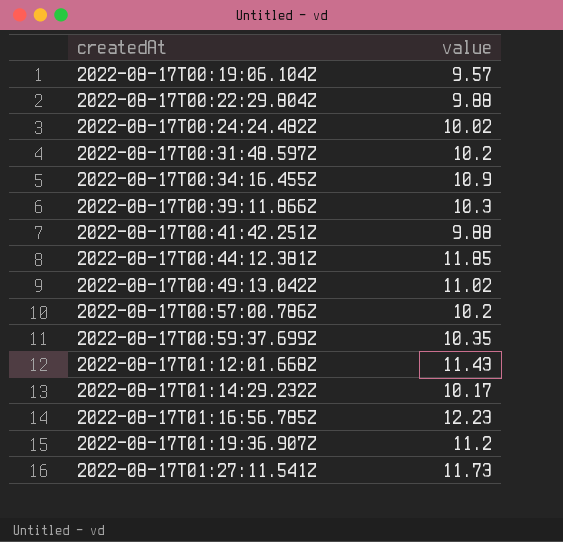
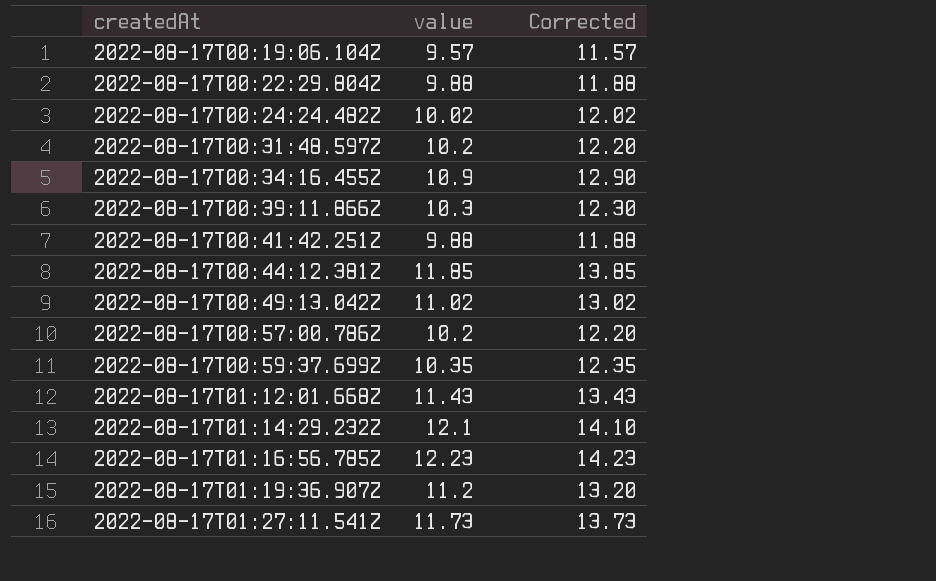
column Corrected | formula: none -> [value] + 2
2022-08-17T01:14:29.232Z | value: 10.17 -> 12.1

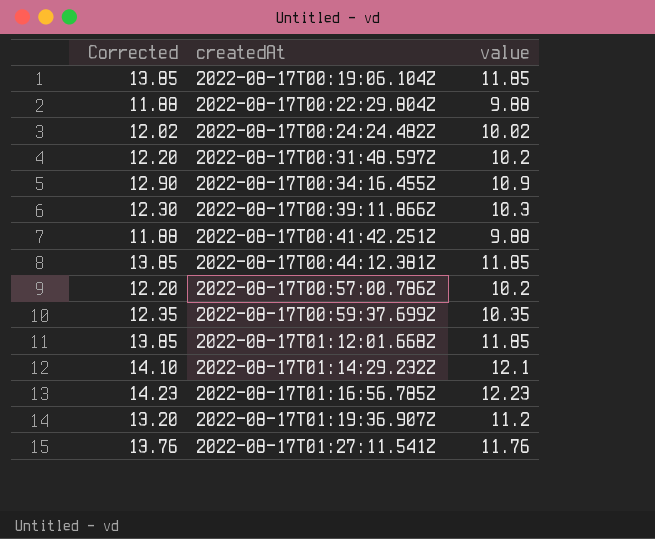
column Corrected | position: 3 -> 1
row 2022-08-17T00:49:13.042Z: 11.02 | 13.02 -> none
2022-08-17T00:19:06.104Z | Corrected: 11.57 -> 13.85
2022-08-17T00:19:06.104Z | value: 9.57 -> 11.85
2022-08-17T01:12:01.668Z | Corrected: 13.43 -> 13.85
2022-08-17T01:12:01.668Z | value: 11.43 -> 11.85
2022-08-17T01:27:11.541Z | Corrected: 13.73 -> 13.76
2022-08-17T01:27:11.541Z | value: 11.73 -> 11.76

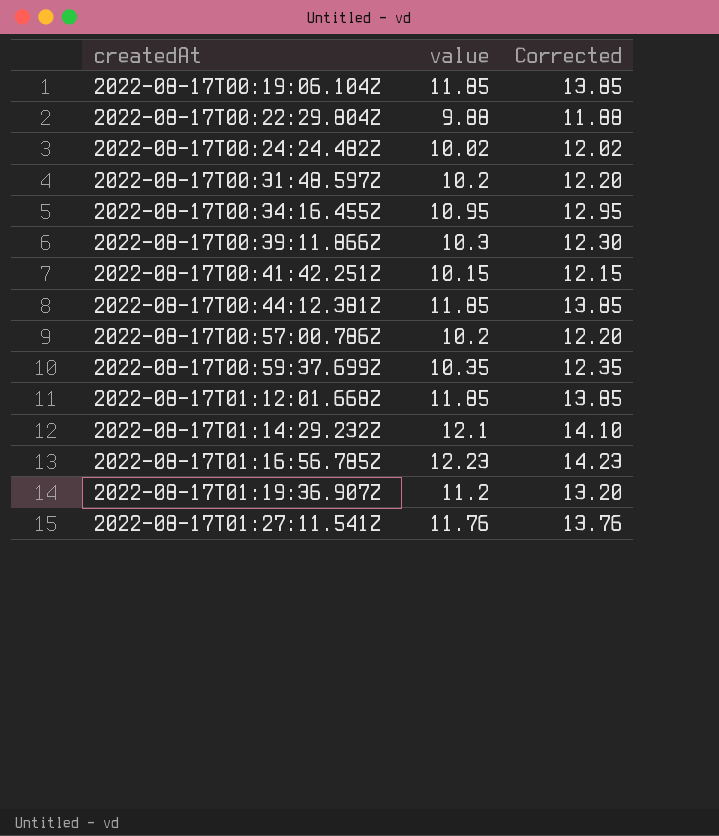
column Corrected | position: 1 -> 3
2022-08-17T00:34:16.455Z | value: 10.9 -> 10.95
2022-08-17T00:34:16.455Z | Corrected: 12.90 -> 12.95
2022-08-17T00:41:42.251Z | value: 9.88 -> 10.15
2022-08-17T00:41:42.251Z | Corrected: 11.88 -> 12.15

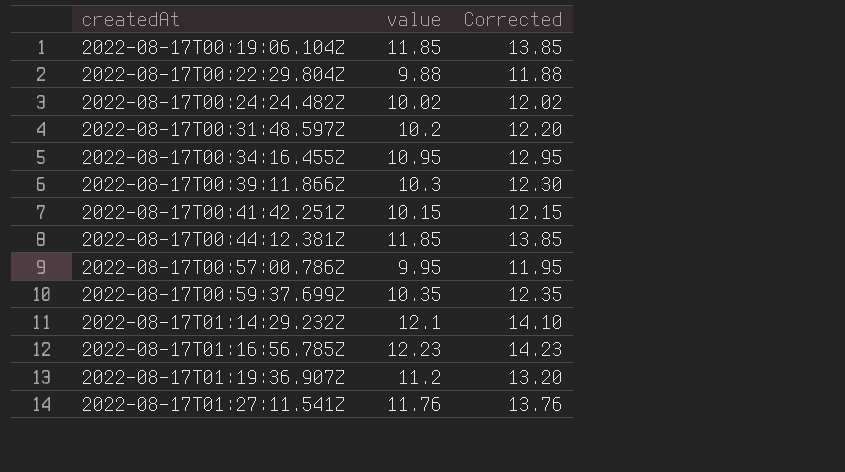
row 2022-08-17T01:12:01.668Z: 11.85 | 13.85 -> none
2022-08-17T00:57:00.786Z | value: 10.2 -> 9.95
2022-08-17T00:57:00.786Z | Corrected: 12.20 -> 11.95

